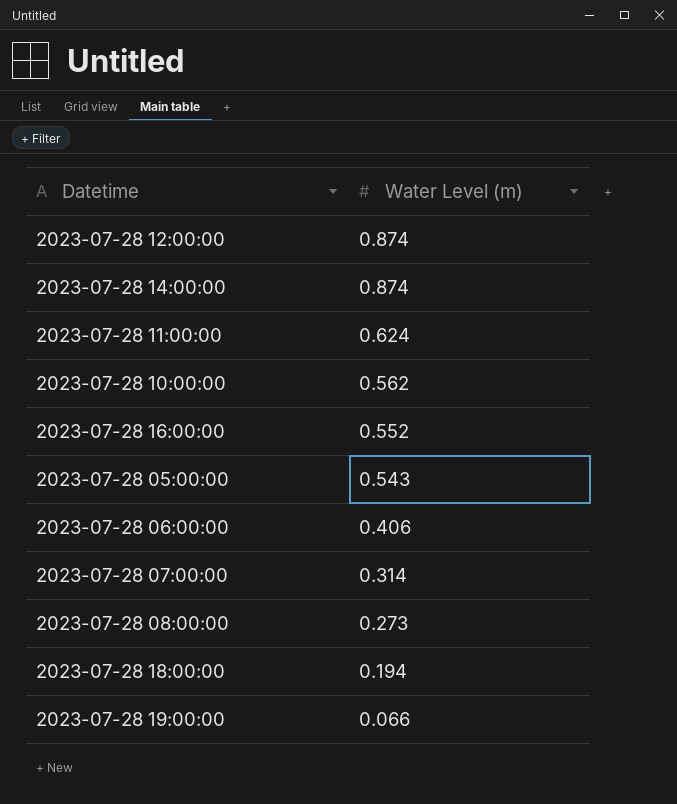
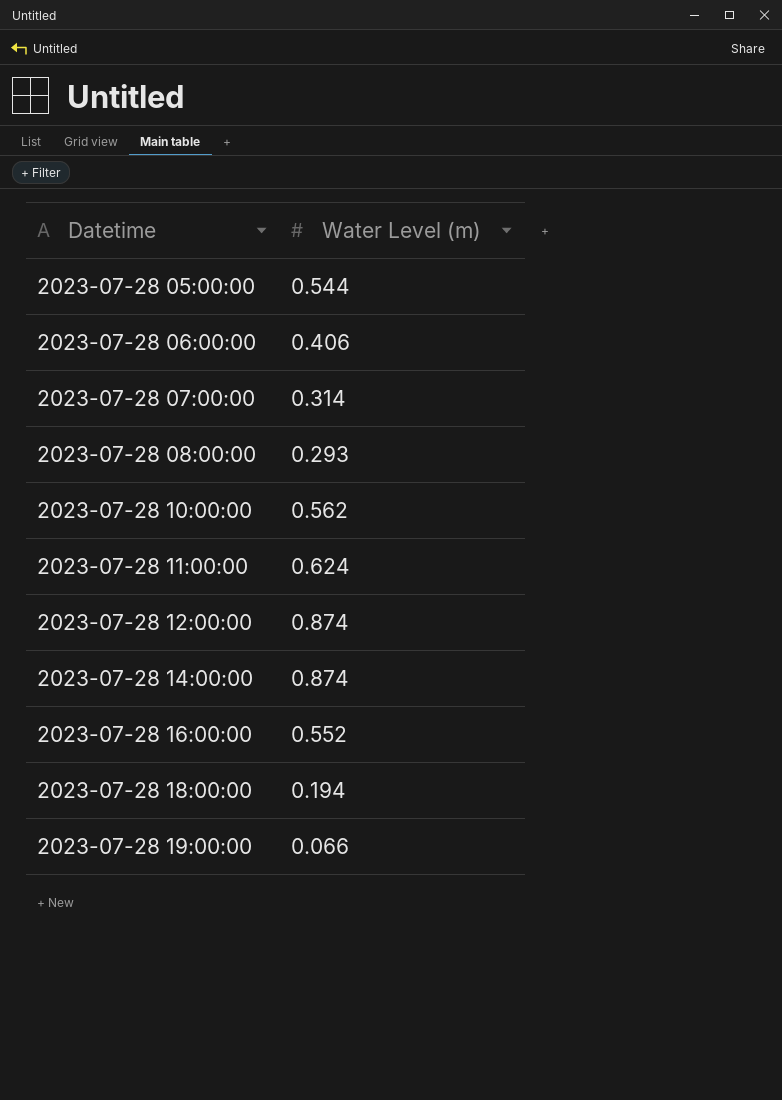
row order: Water Level (m) descending -> Datetime ascending
2023-07-28 05:00:00 | Water Level (m): 0.543 -> 0.544
2023-07-28 08:00:00 | Water Level (m): 0.273 -> 0.293

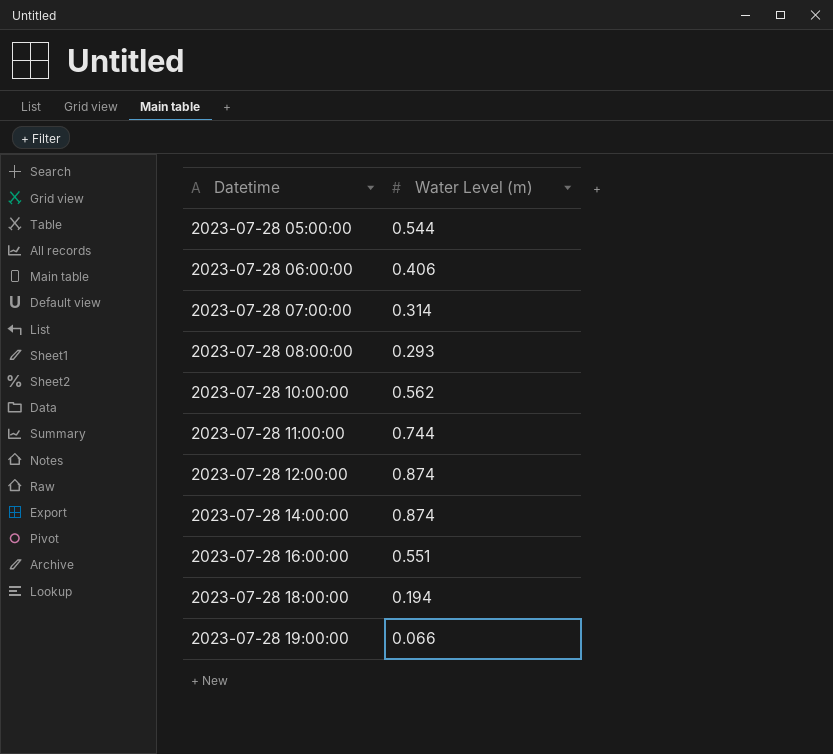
2023-07-28 11:00:00 | Water Level (m): 0.624 -> 0.744
2023-07-28 16:00:00 | Water Level (m): 0.552 -> 0.551

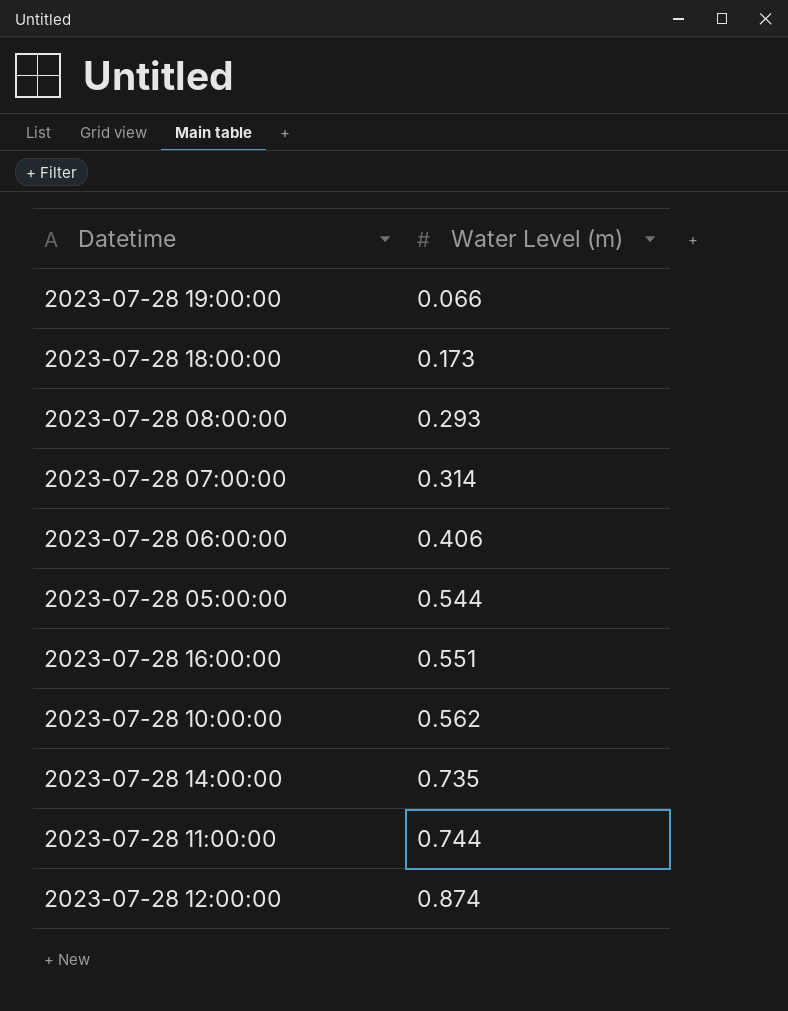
row order: Datetime ascending -> Water Level (m) ascending
2023-07-28 18:00:00 | Water Level (m): 0.194 -> 0.173
2023-07-28 14:00:00 | Water Level (m): 0.874 -> 0.735

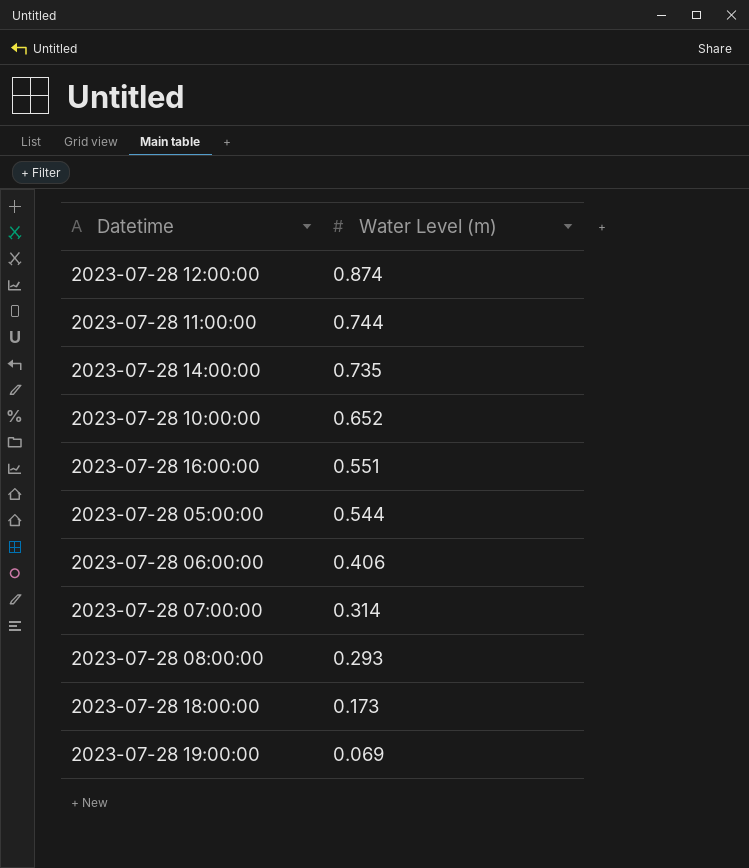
row order: Water Level (m) ascending -> Water Level (m) descending
2023-07-28 10:00:00 | Water Level (m): 0.562 -> 0.652
2023-07-28 19:00:00 | Water Level (m): 0.066 -> 0.069

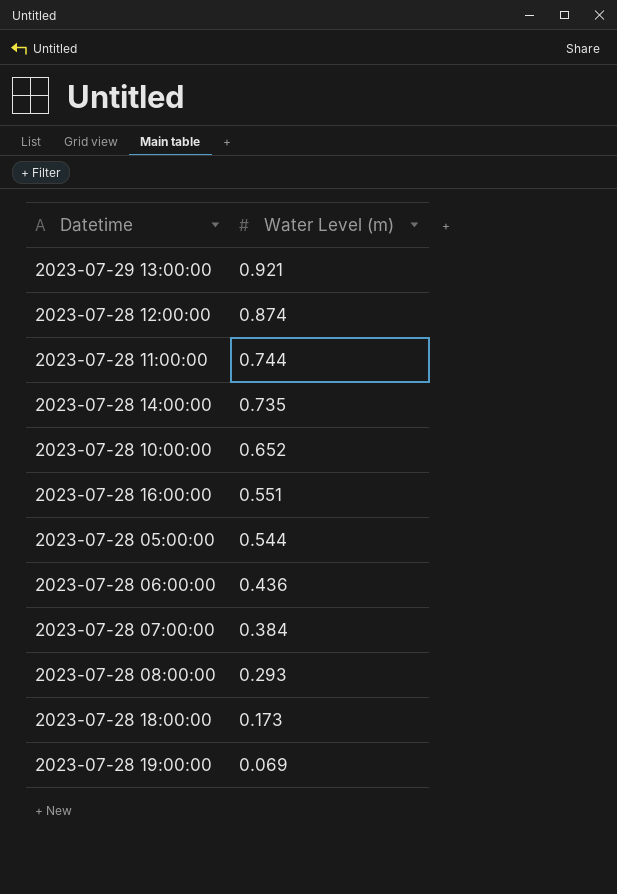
row 2023-07-29 13:00:00: none -> 0.921
2023-07-28 06:00:00 | Water Level (m): 0.406 -> 0.436
2023-07-28 07:00:00 | Water Level (m): 0.314 -> 0.384

